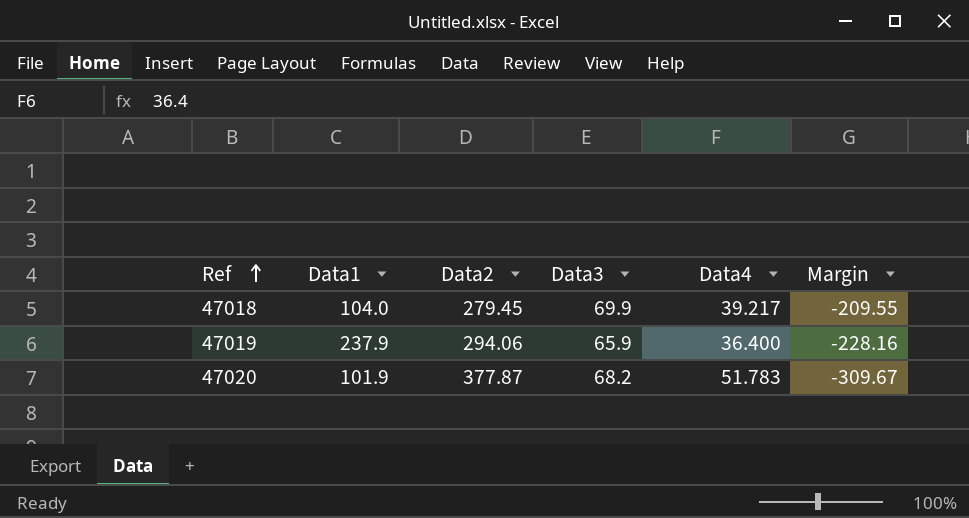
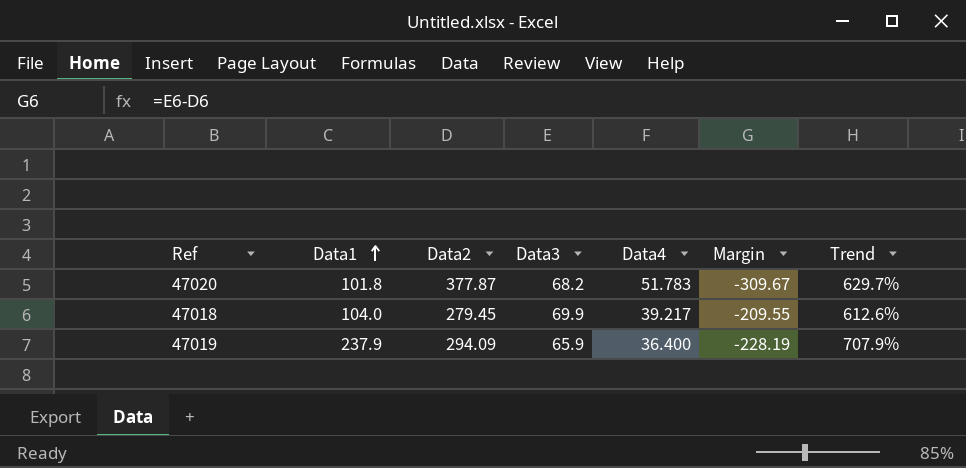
row order: Ref ascending -> Data1 ascending
column Trend | formula: none -> ([Data2] - [Data4]) / [Data4]
47020 | Data1: 101.9 -> 101.8
47019 | Data2: 294.06 -> 294.09
47019 | Margin: -228.16 -> -228.19

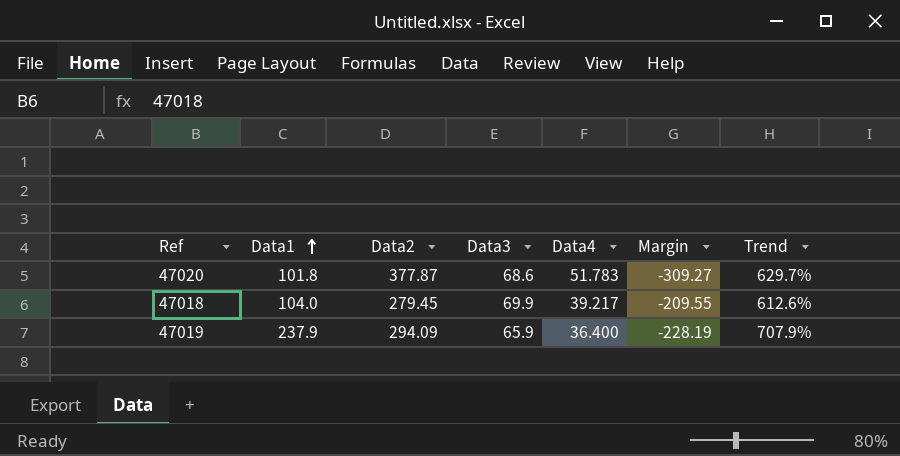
47020 | Data3: 68.2 -> 68.6
47020 | Margin: -309.67 -> -309.27

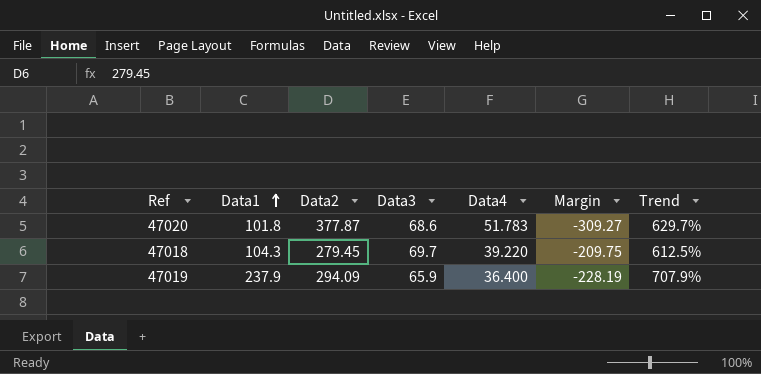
47018 | Data1: 104.0 -> 104.3
47018 | Data3: 69.9 -> 69.7
47018 | Data4: 39.217 -> 39.220
47018 | Margin: -209.55 -> -209.75
47018 | Trend: 612.6% -> 612.5%

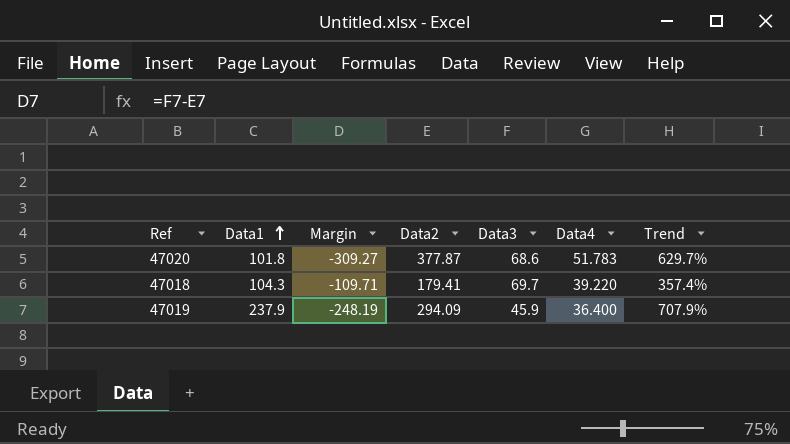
column Margin | position: 6 -> 3
47018 | Margin: -209.75 -> -109.71
47018 | Data2: 279.45 -> 179.41
47018 | Trend: 612.5% -> 357.4%
47019 | Margin: -228.19 -> -248.19
47019 | Data3: 65.9 -> 45.9

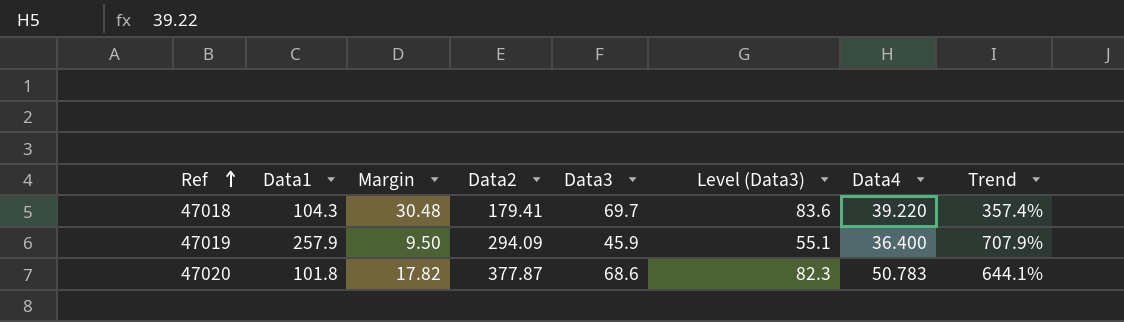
row order: Data1 ascending -> Ref ascending
column Margin | formula: [Data3] - [Data2] -> [Data3] - [Data4]
column Level (Data3) | formula: none -> [Data3] * 1.2
47019 | Data1: 237.9 -> 257.9
47020 | Data4: 51.783 -> 50.783
47020 | Trend: 629.7% -> 644.1%

